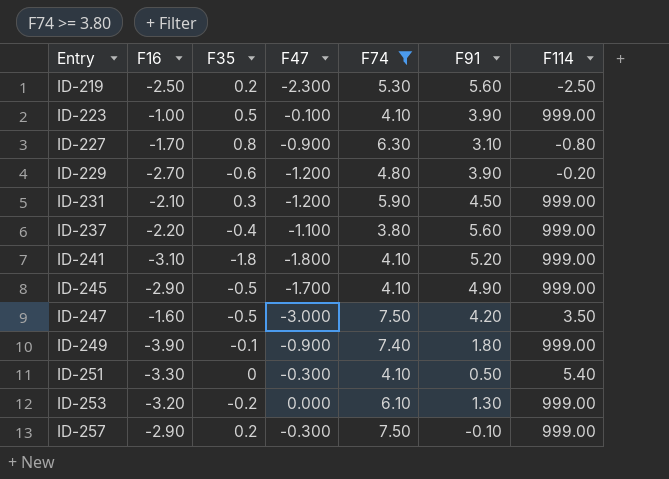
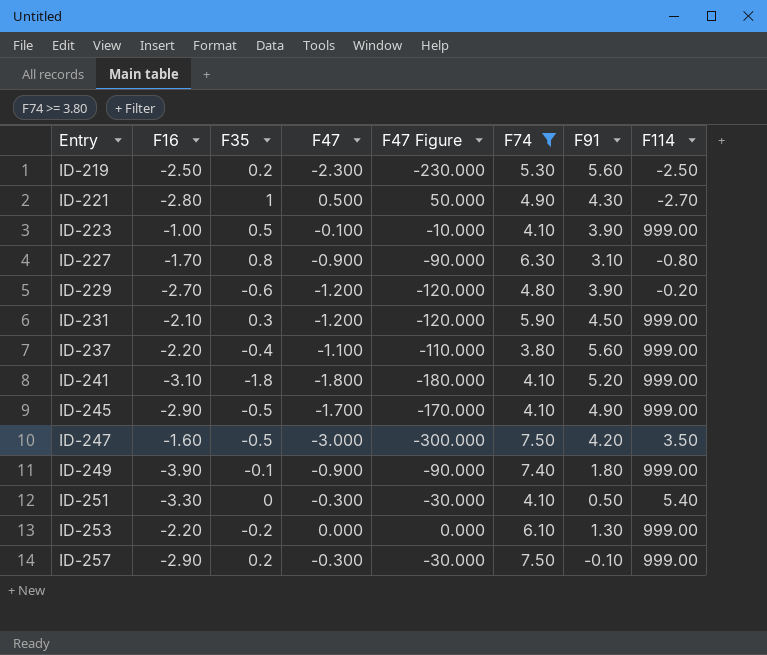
column F47 Figure | formula: none -> [F47] * 100
row ID-221: none -> -2.80 | 1 | 0.500 | 50.000 | 4.90 | 4.30 | -2.70
ID-253 | F16: -3.20 -> -2.20

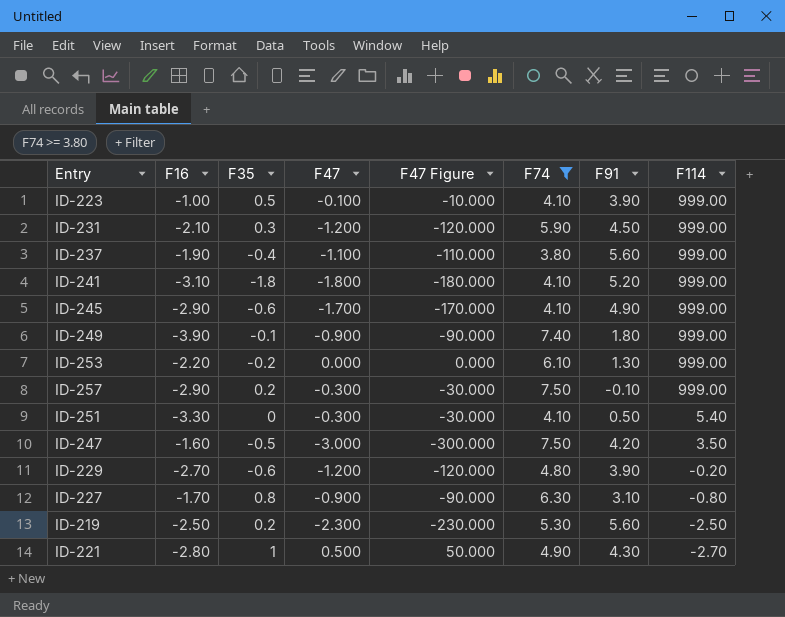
row order: Entry ascending -> F114 descending
ID-237 | F16: -2.20 -> -1.90
ID-245 | F35: -0.5 -> -0.6

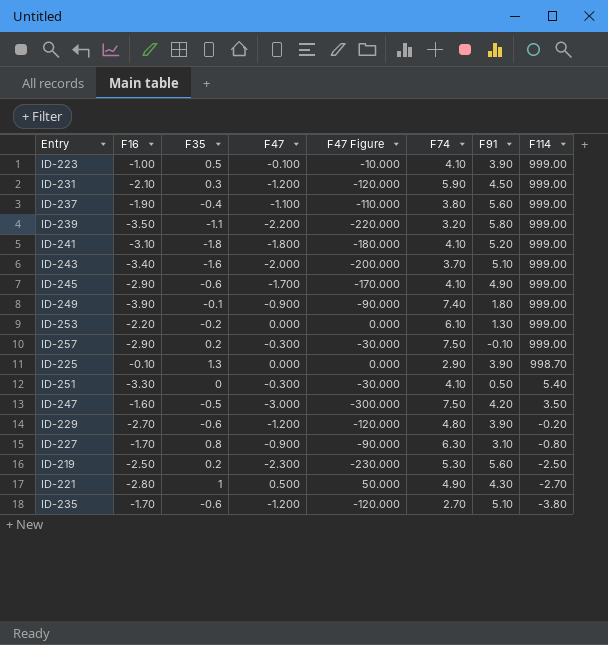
filter: F74 >= 3.80 -> none

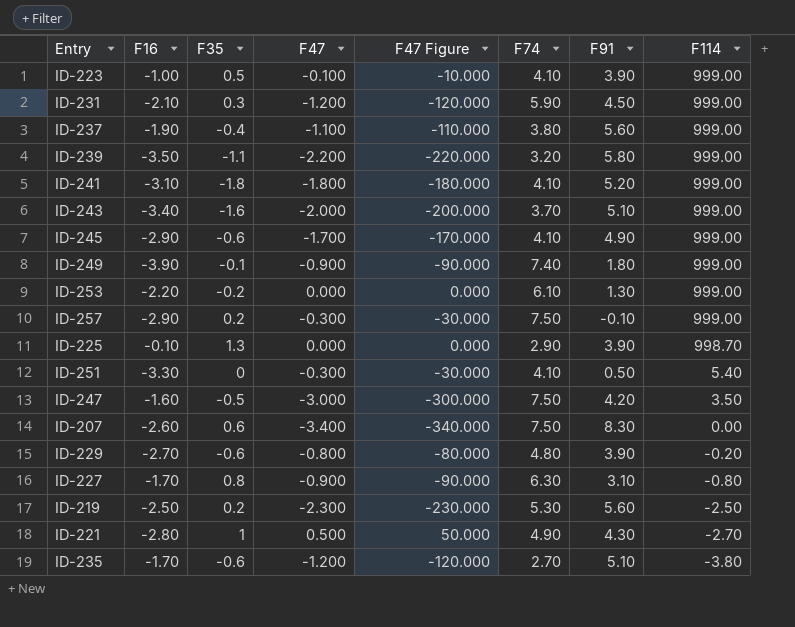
row ID-207: none -> -2.60 | 0.6 | -3.400 | -340.000 | 7.50 | 8.30 | 0.00
ID-229 | F47: -1.200 -> -0.800
ID-229 | F47 Figure: -120.000 -> -80.000

